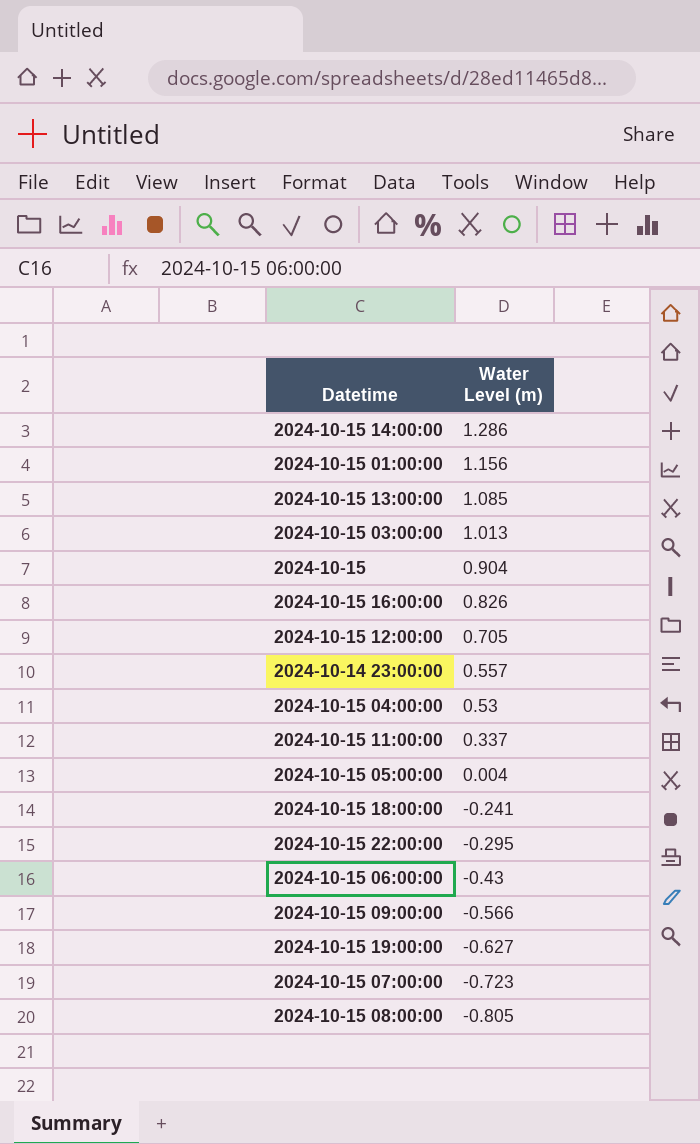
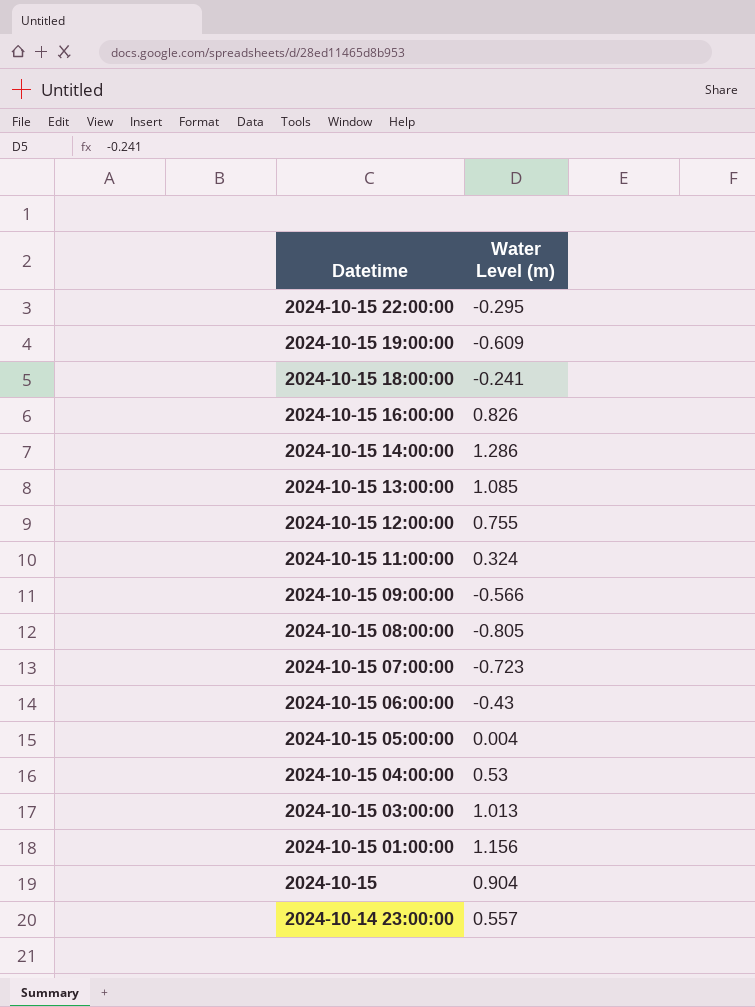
row order: Water Level (m) descending -> Datetime descending
2024-10-15 19:00:00 | Water Level (m): -0.627 -> -0.609
2024-10-15 12:00:00 | Water Level (m): 0.705 -> 0.755
2024-10-15 11:00:00 | Water Level (m): 0.337 -> 0.324

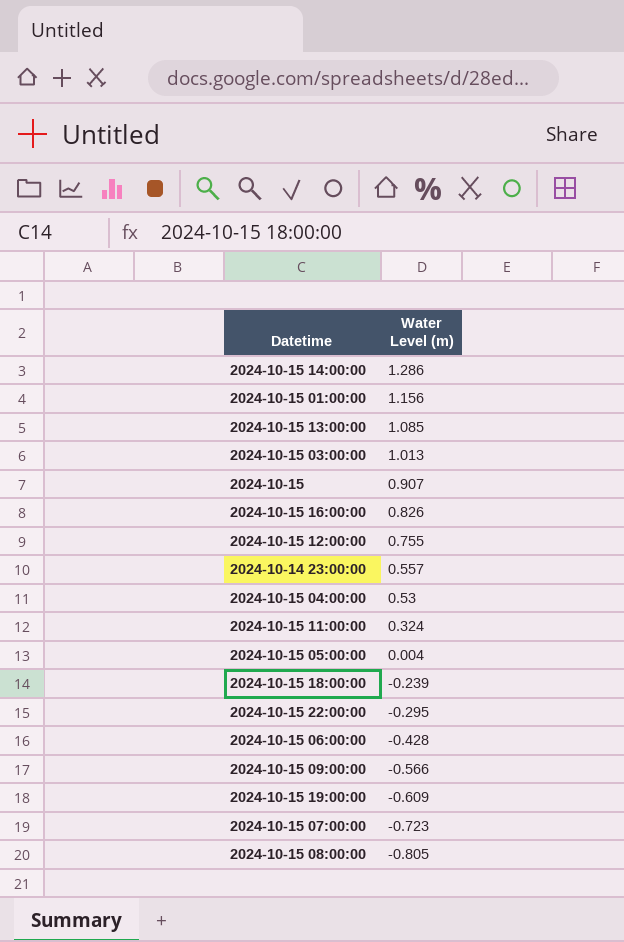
row order: Datetime descending -> Water Level (m) descending
2024-10-15 | Water Level (m): 0.904 -> 0.907
2024-10-15 18:00:00 | Water Level (m): -0.241 -> -0.239
2024-10-15 06:00:00 | Water Level (m): -0.43 -> -0.428

